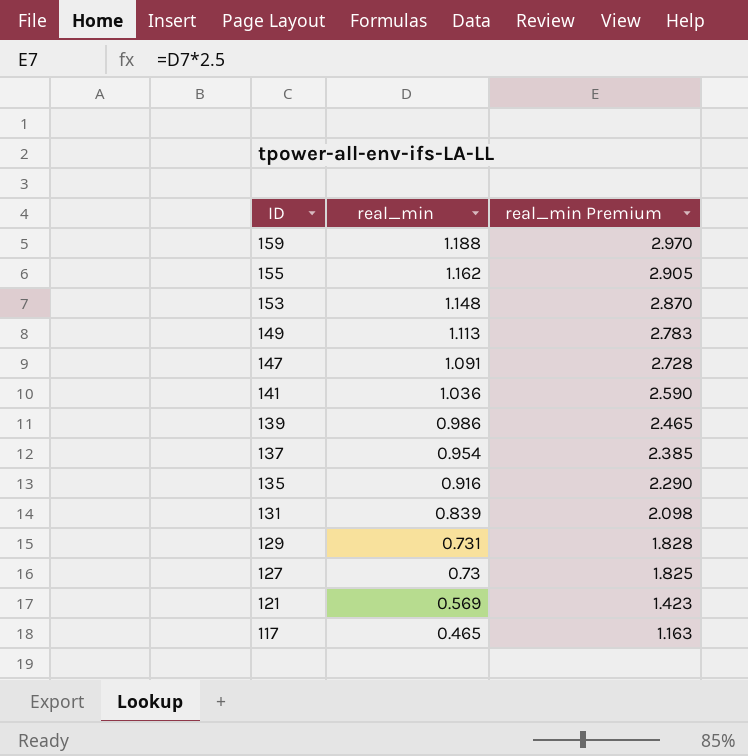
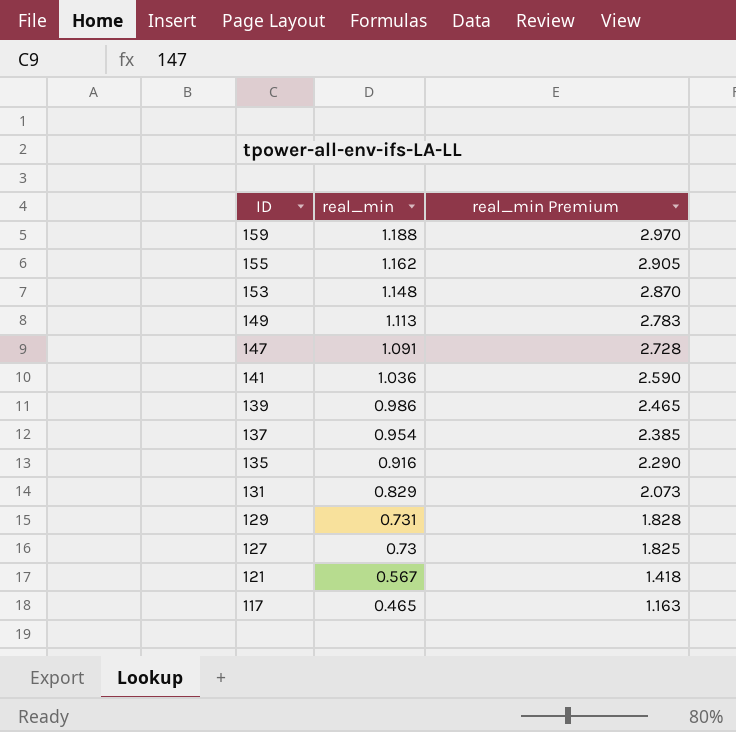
131 | real_min: 0.839 -> 0.829
131 | real_min Premium: 2.098 -> 2.073
121 | real_min: 0.569 -> 0.567
121 | real_min Premium: 1.423 -> 1.418

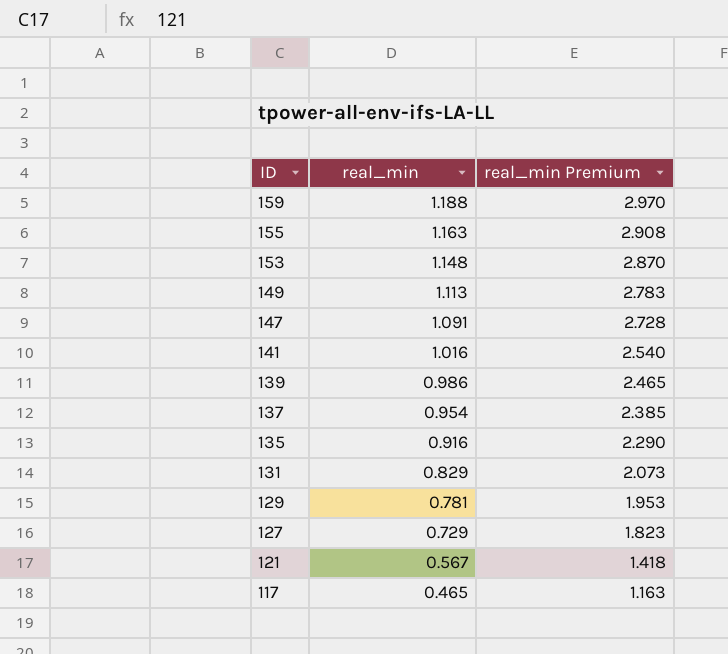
155 | real_min: 1.162 -> 1.163
155 | real_min Premium: 2.905 -> 2.908
141 | real_min: 1.036 -> 1.016
141 | real_min Premium: 2.590 -> 2.540
129 | real_min: 0.731 -> 0.781
129 | real_min Premium: 1.828 -> 1.953
127 | real_min: 0.73 -> 0.729
127 | real_min Premium: 1.825 -> 1.823

